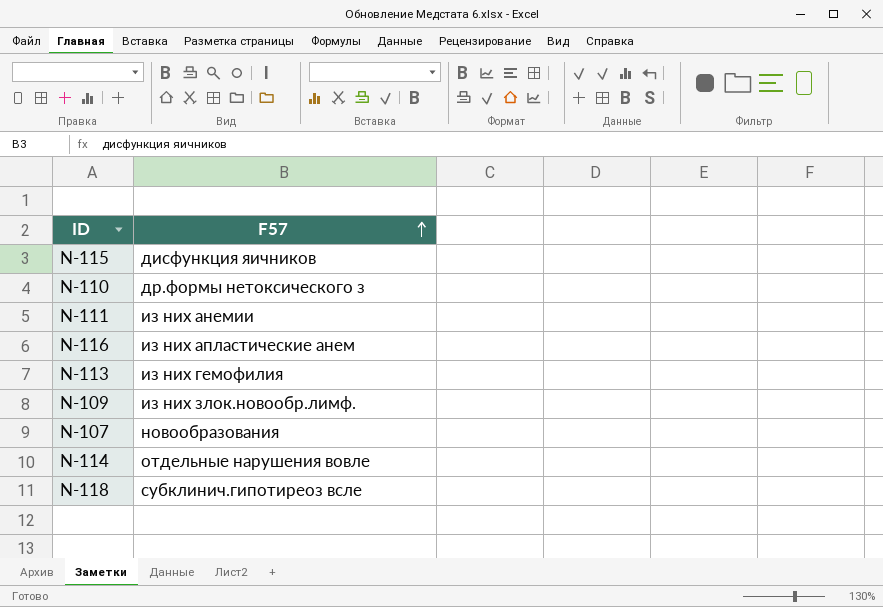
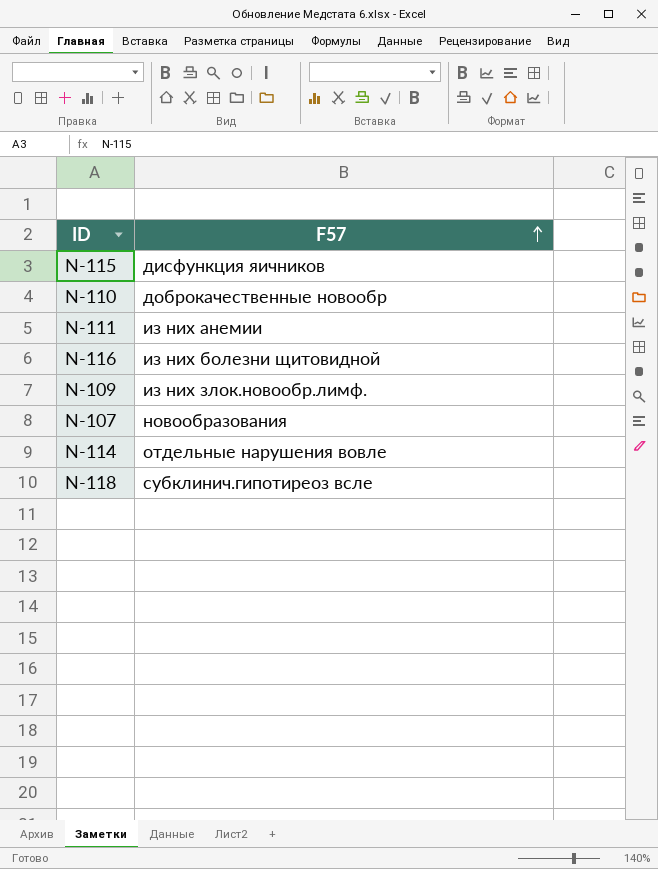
row N-113: из них гемофилия -> none
N-110 | F57: др.формы нетоксического з -> доброкачественные новообр
N-116 | F57: из них апластические анем -> из них болезни щитовидной

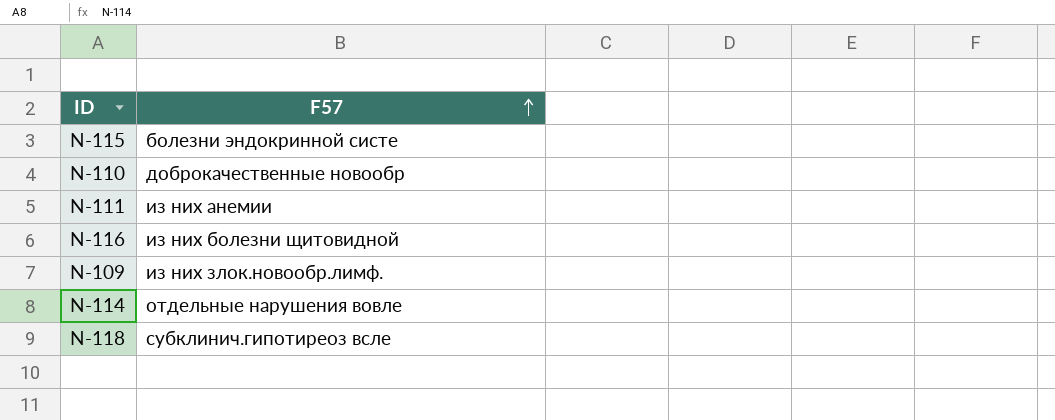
row N-107: новообразования -> none
N-115 | F57: дисфункция яичников -> болезни эндокринной систе

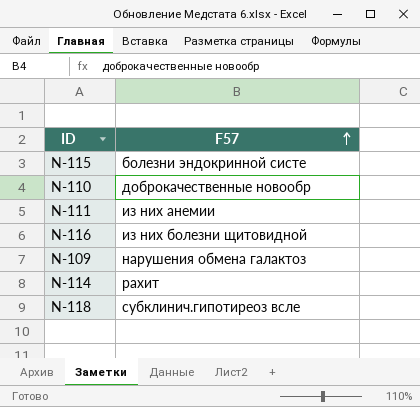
N-109 | F57: из них злок.новообр.лимф. -> нарушения обмена галактоз
N-114 | F57: отдельные нарушения вовле -> рахит

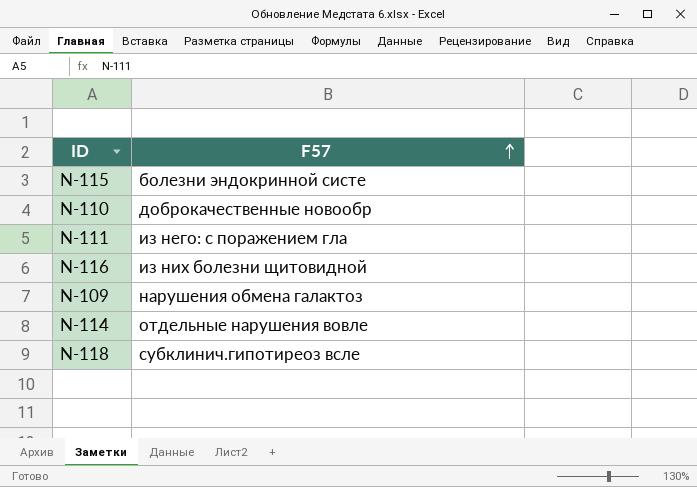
N-111 | F57: из них анемии -> из него: с поражением гла
N-114 | F57: рахит -> отдельные нарушения вовле

